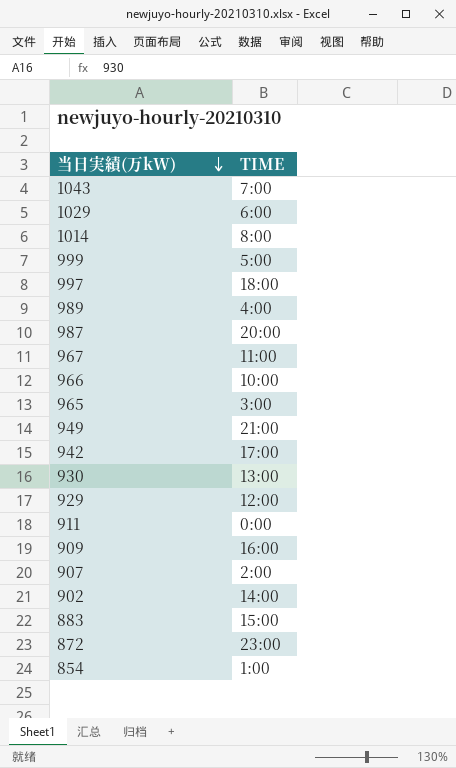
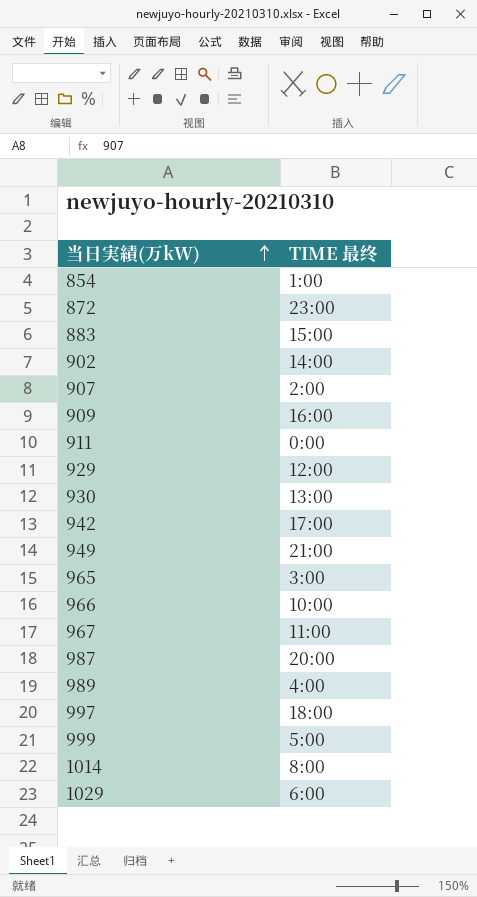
row order: 当日実績(万kW) descending -> 当日実績(万kW) ascending
column name: TIME -> TIME 最终
row 1043: 7:00 -> none

